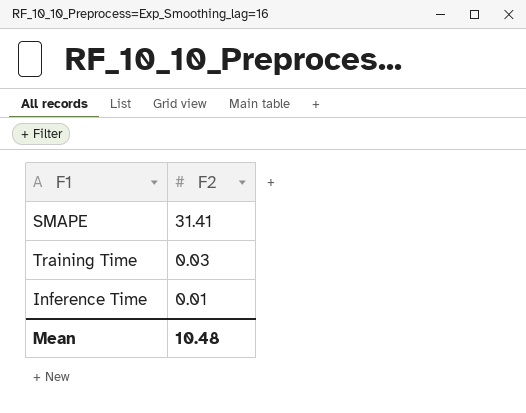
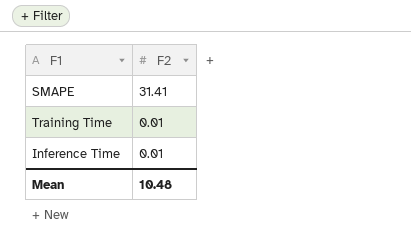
Training Time | F2: 0.03 -> 0.01

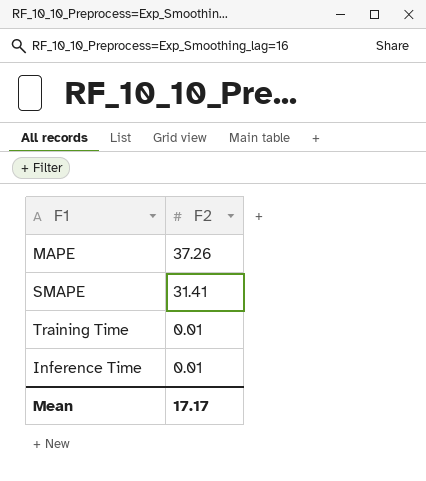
row MAPE: none -> 37.26
Mean | F2: 10.48 -> 17.17

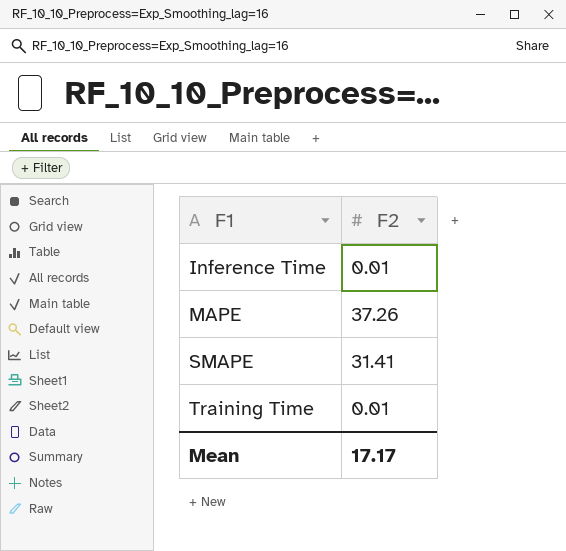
row order: F2 descending -> F1 ascending

